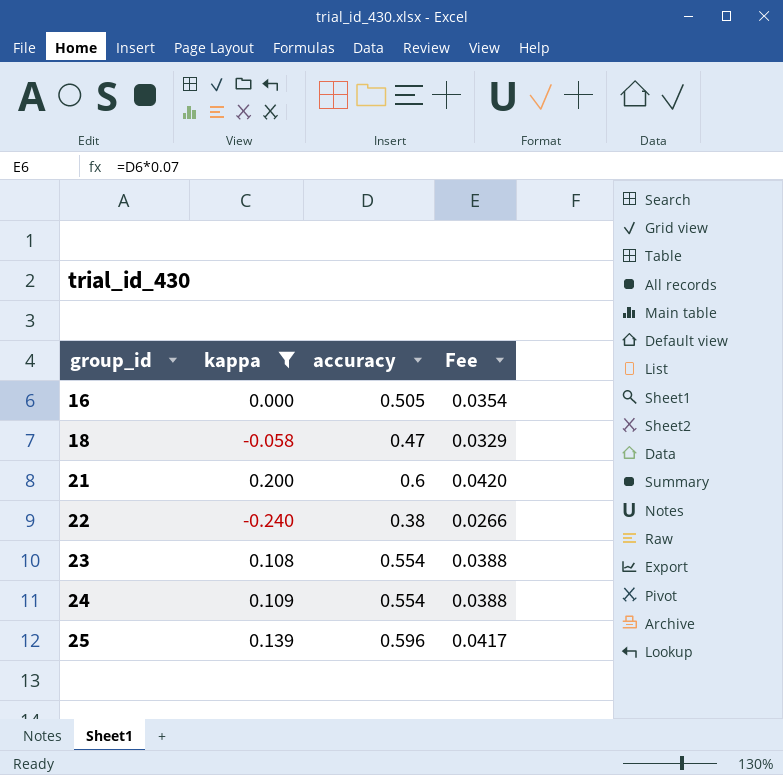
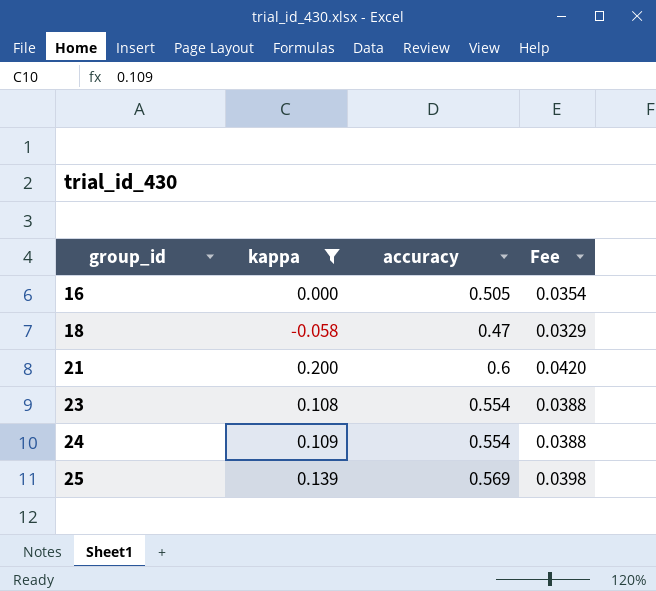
row 22: -0.240 | 0.38 | 0.0266 -> none
25 | accuracy: 0.596 -> 0.569
25 | Fee: 0.0417 -> 0.0398

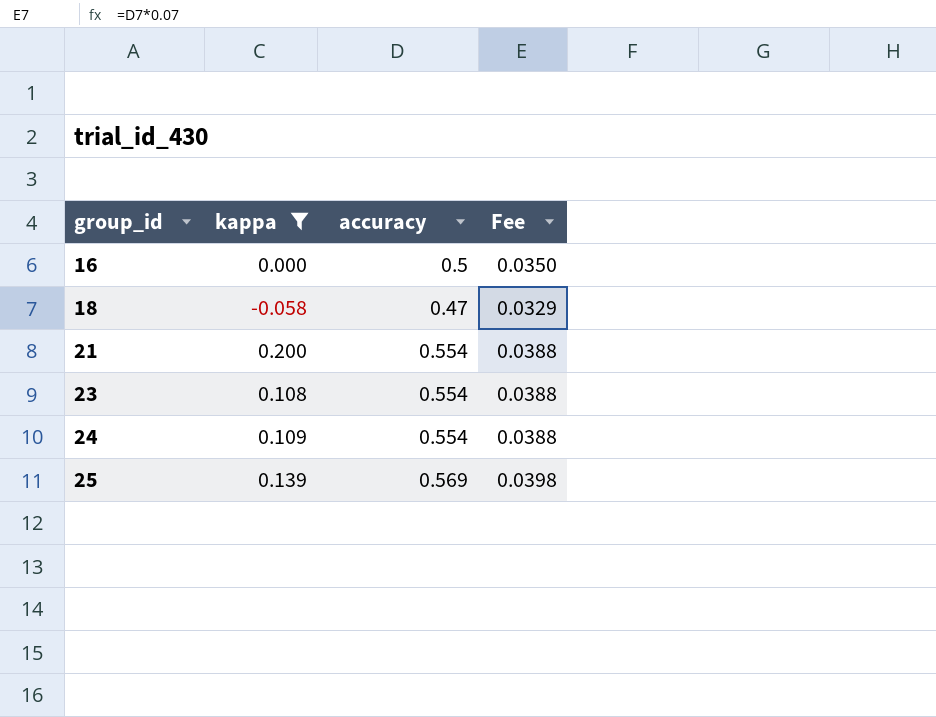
16 | accuracy: 0.505 -> 0.5
16 | Fee: 0.0354 -> 0.0350
21 | accuracy: 0.6 -> 0.554
21 | Fee: 0.0420 -> 0.0388

